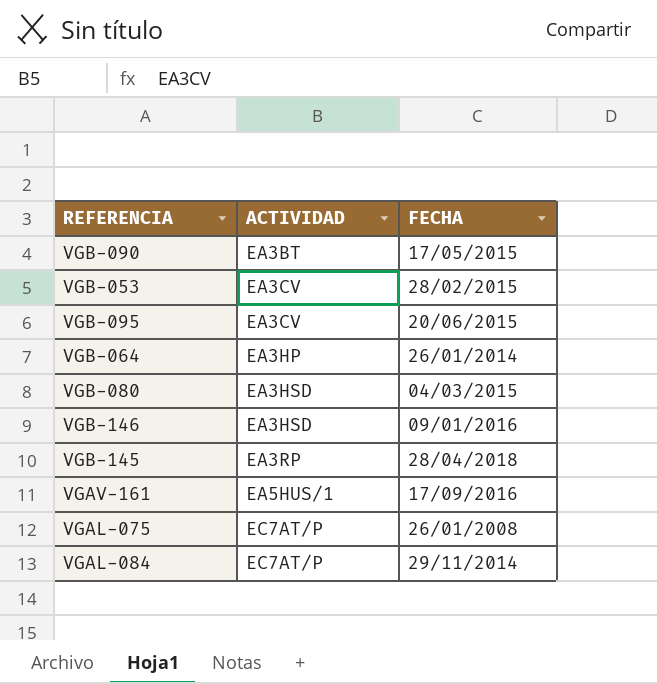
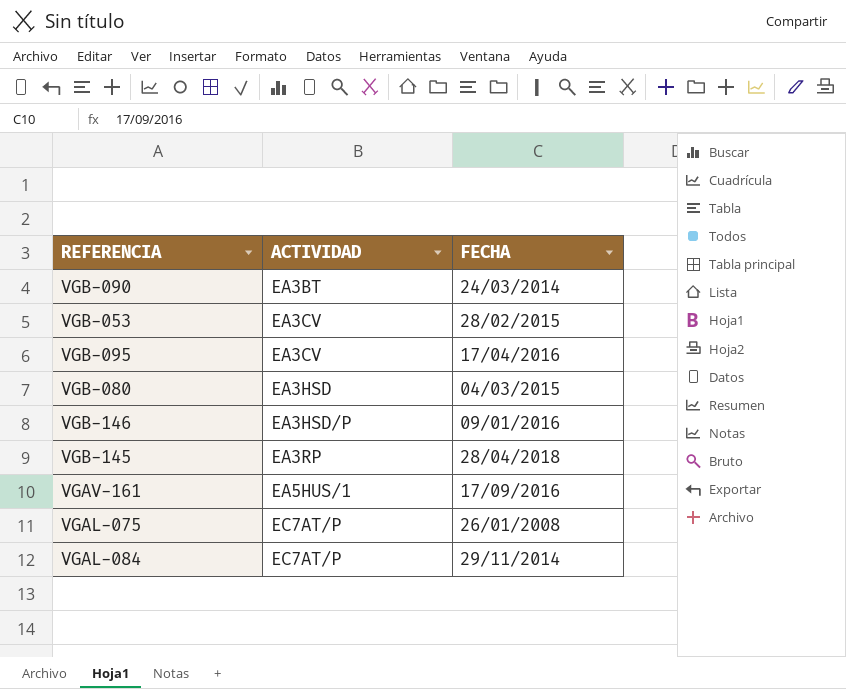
row VGB-064: EA3HP | 26/01/2014 -> none
VGB-090 | FECHA: 17/05/2015 -> 24/03/2014
VGB-095 | FECHA: 20/06/2015 -> 17/04/2016
VGB-146 | ACTIVIDAD: EA3HSD -> EA3HSD/P

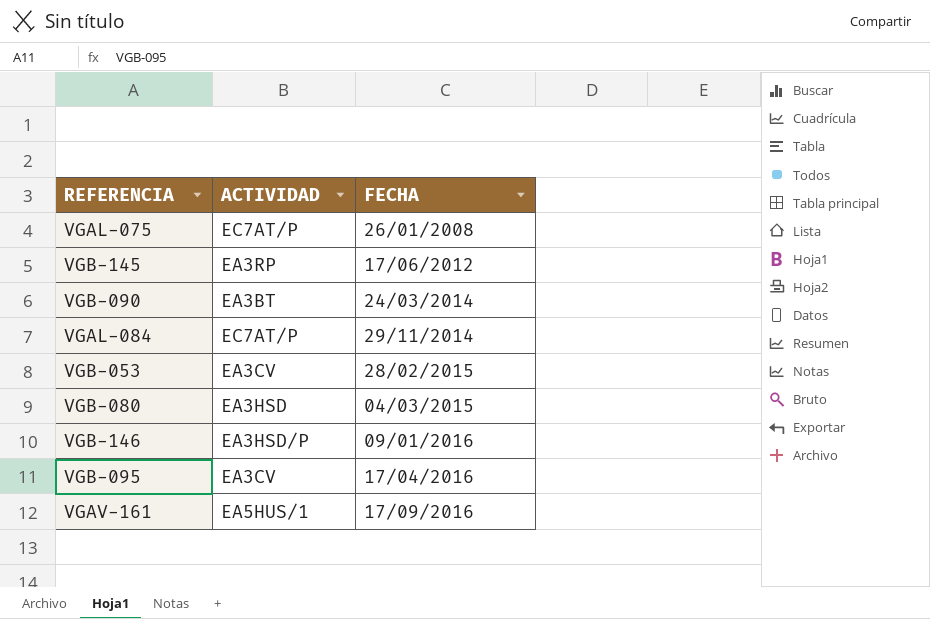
row order: ACTIVIDAD ascending -> FECHA ascending
VGB-145 | FECHA: 28/04/2018 -> 17/06/2012

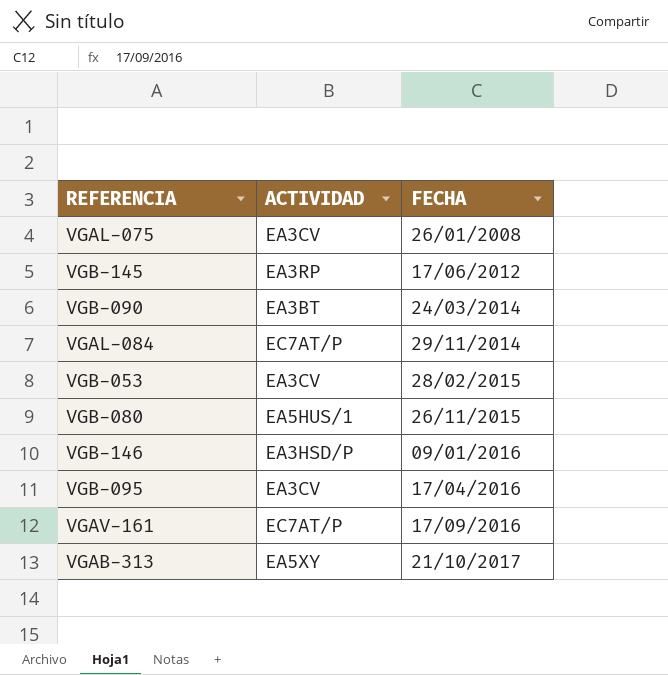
VGAL-075 | ACTIVIDAD: EC7AT/P -> EA3CV
VGB-080 | ACTIVIDAD: EA3HSD -> EA5HUS/1
VGB-080 | FECHA: 04/03/2015 -> 26/11/2015
VGAV-161 | ACTIVIDAD: EA5HUS/1 -> EC7AT/P
row VGAB-313: none -> EA5XY | 21/10/2017

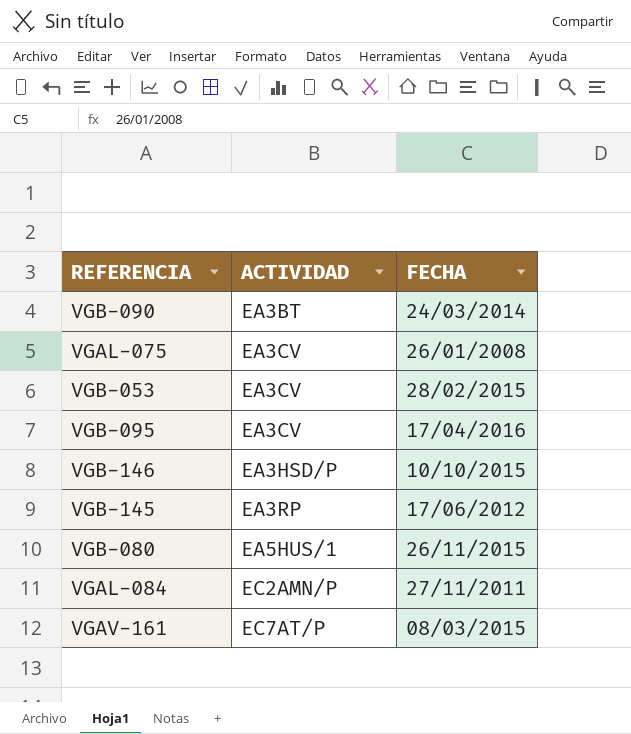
row order: FECHA ascending -> ACTIVIDAD ascending
row VGAB-313: EA5XY | 21/10/2017 -> none
VGB-146 | FECHA: 09/01/2016 -> 10/10/2015
VGAL-084 | ACTIVIDAD: EC7AT/P -> EC2AMN/P
VGAL-084 | FECHA: 29/11/2014 -> 27/11/2011
VGAV-161 | FECHA: 17/09/2016 -> 08/03/2015

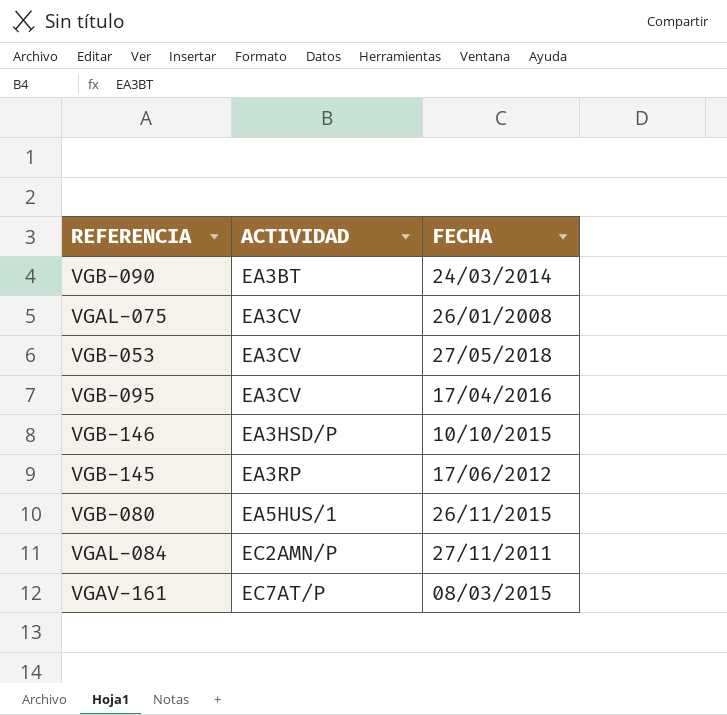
VGB-053 | FECHA: 28/02/2015 -> 27/05/2018

